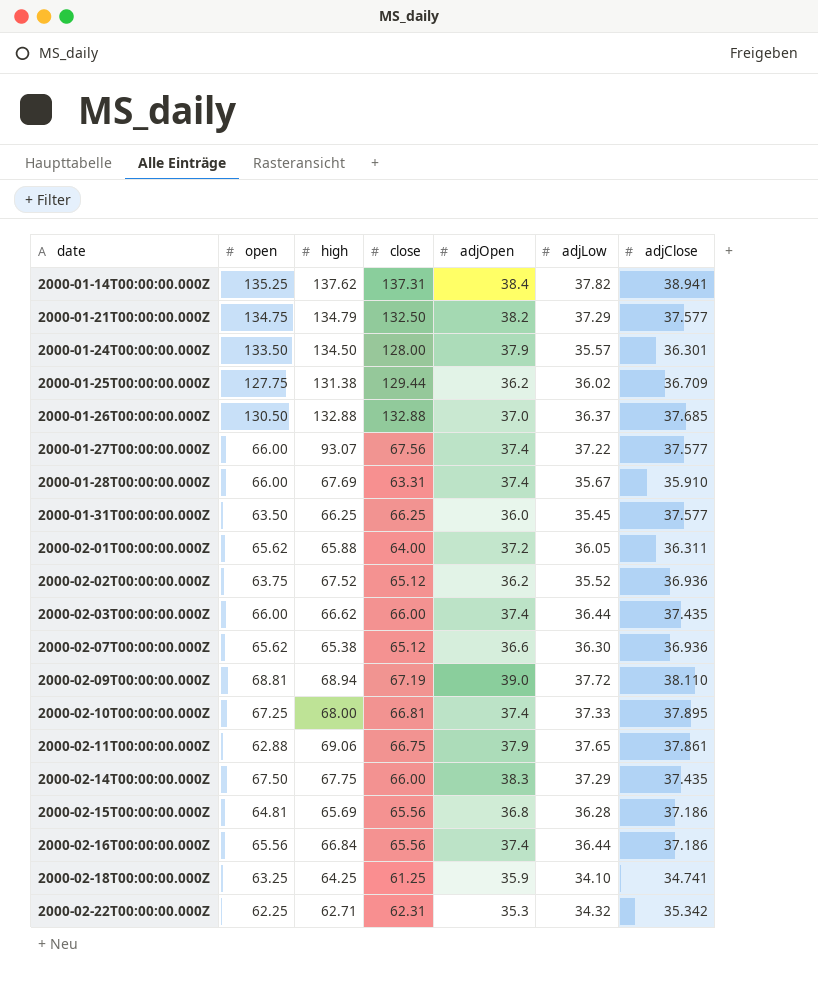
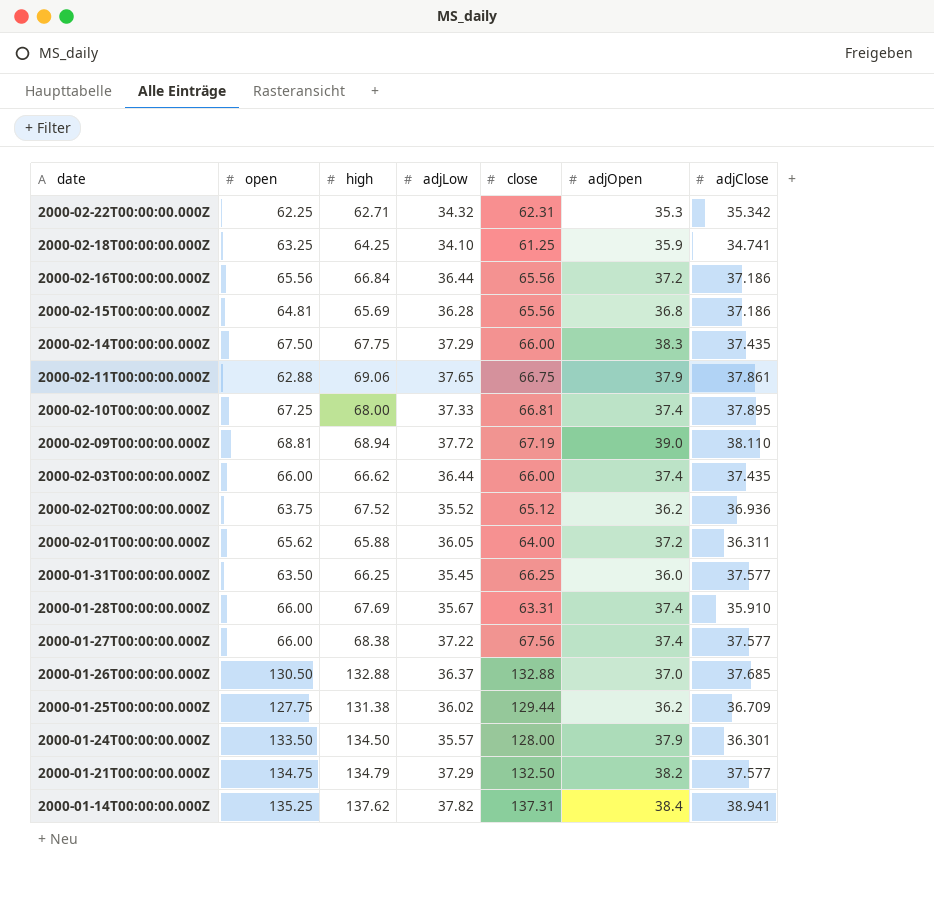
row order: date ascending -> date descending
column adjLow | position: 6 -> 4
row 2000-02-07T00:00:00.000Z: 65.62 | 65.38 | 65.12 | 36.6 | 36.30 | 36.936 -> none
2000-02-16T00:00:00.000Z | adjOpen: 37.4 -> 37.2
2000-01-27T00:00:00.000Z | high: 93.07 -> 68.38

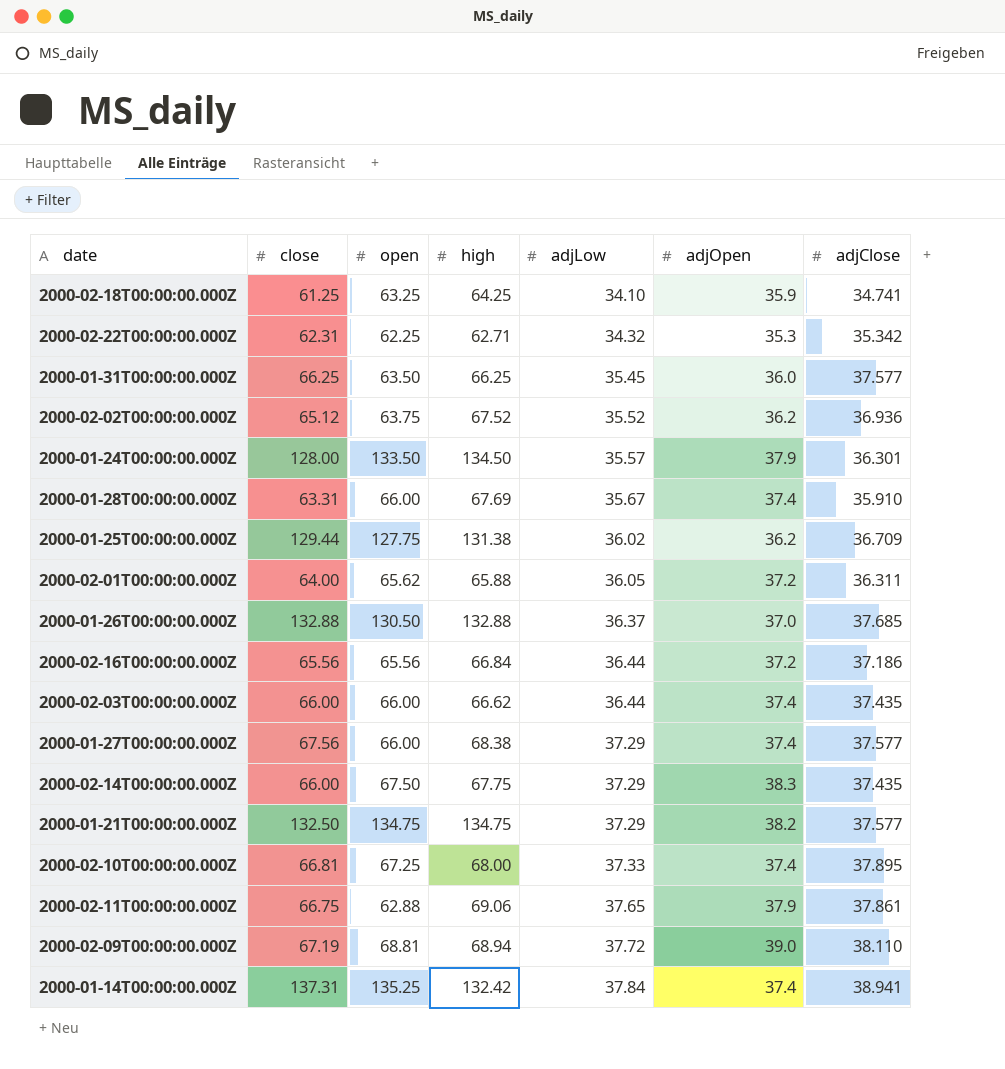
row order: date descending -> adjLow ascending
column close | position: 5 -> 2
row 2000-02-15T00:00:00.000Z: 64.81 | 65.69 | 36.28 | 65.56 | 36.8 | 37.186 -> none
2000-01-27T00:00:00.000Z | adjLow: 37.22 -> 37.29
2000-01-21T00:00:00.000Z | high: 134.79 -> 134.75
2000-01-14T00:00:00.000Z | high: 137.62 -> 132.42
2000-01-14T00:00:00.000Z | adjLow: 37.82 -> 37.84
2000-01-14T00:00:00.000Z | adjOpen: 38.4 -> 37.4

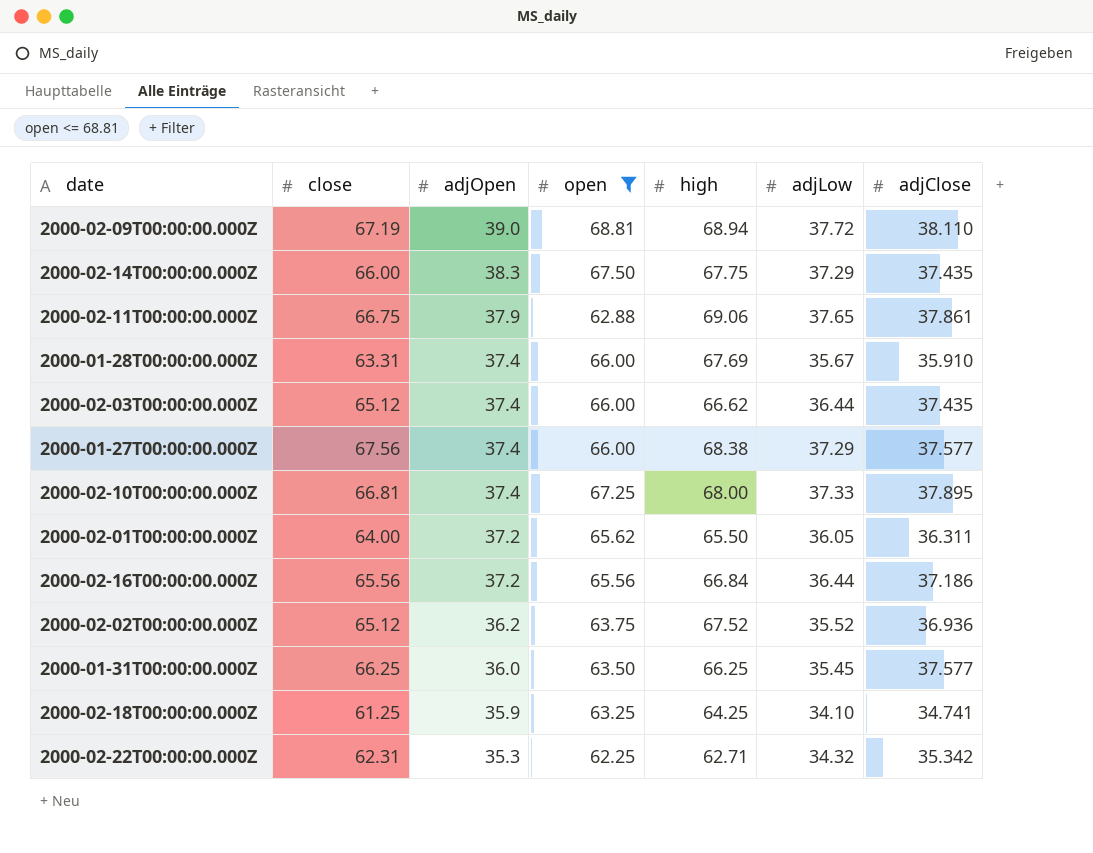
filter: none -> open <= 68.81
row order: adjLow ascending -> adjOpen descending
column adjOpen | position: 6 -> 3
2000-02-03T00:00:00.000Z | close: 66.00 -> 65.12
2000-02-01T00:00:00.000Z | high: 65.88 -> 65.50

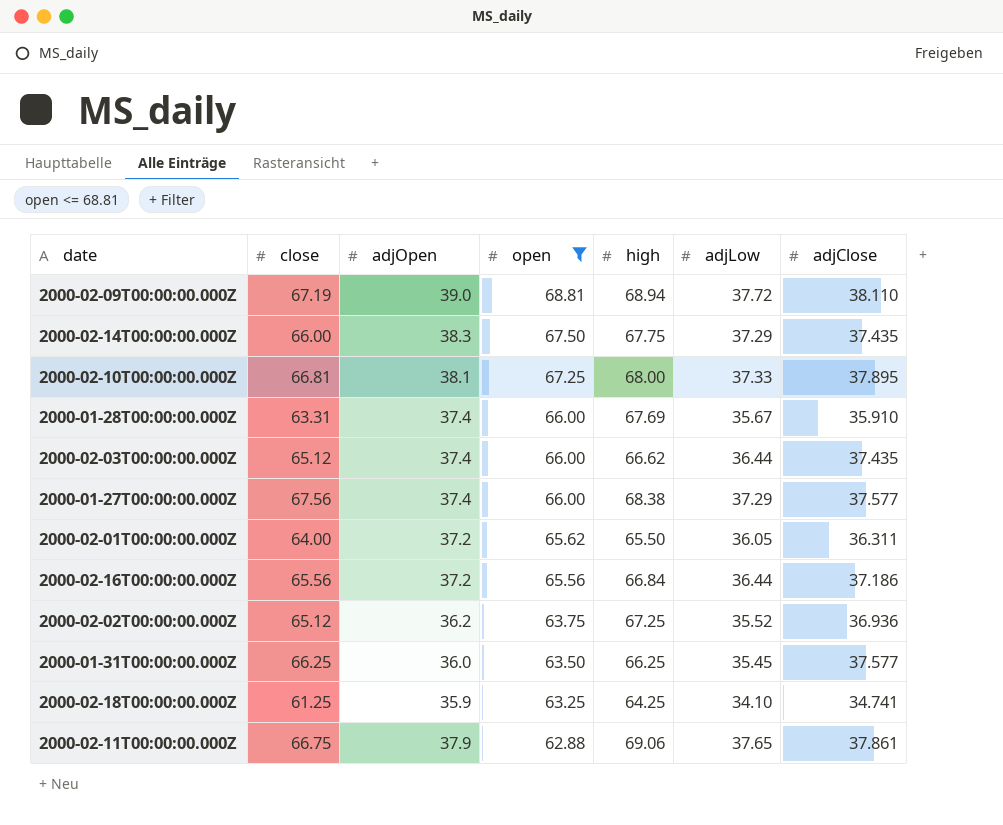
row order: adjOpen descending -> open descending
row 2000-02-22T00:00:00.000Z: 62.31 | 35.3 | 62.25 | 62.71 | 34.32 | 35.342 -> none
2000-02-10T00:00:00.000Z | adjOpen: 37.4 -> 38.1
2000-02-02T00:00:00.000Z | high: 67.52 -> 67.25

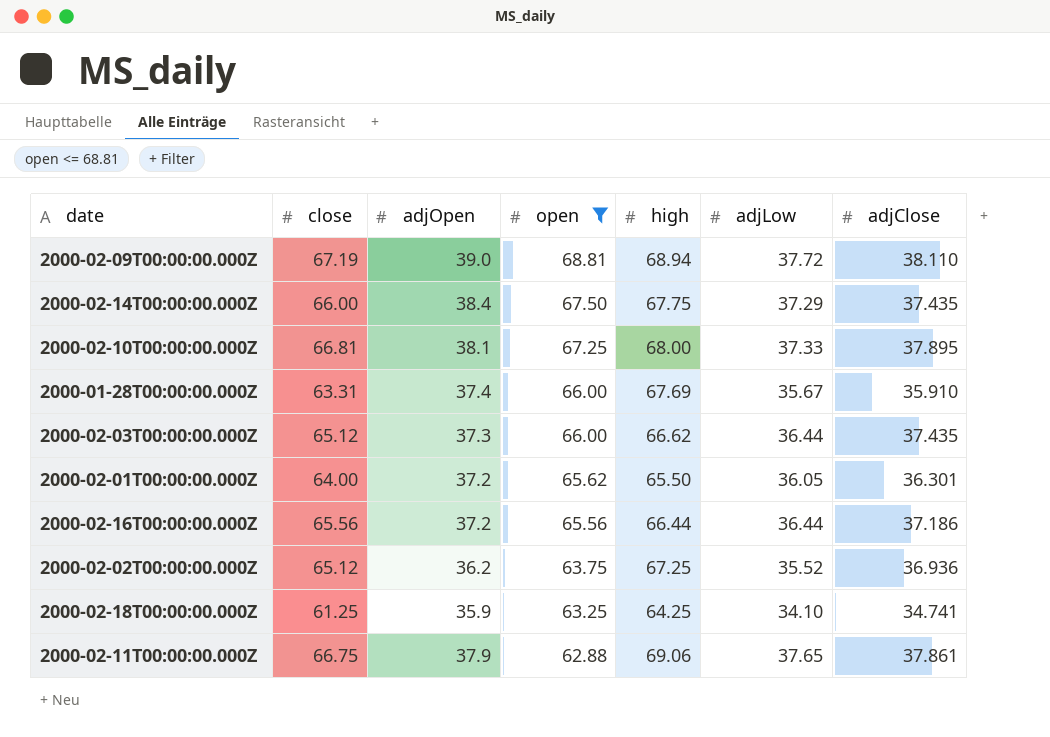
row 2000-01-27T00:00:00.000Z: 67.56 | 37.4 | 66.00 | 68.38 | 37.29 | 37.577 -> none
row 2000-01-31T00:00:00.000Z: 66.25 | 36.0 | 63.50 | 66.25 | 35.45 | 37.577 -> none
2000-02-14T00:00:00.000Z | adjOpen: 38.3 -> 38.4
2000-02-03T00:00:00.000Z | adjOpen: 37.4 -> 37.3
2000-02-01T00:00:00.000Z | adjClose: 36.311 -> 36.301
2000-02-16T00:00:00.000Z | high: 66.84 -> 66.44

